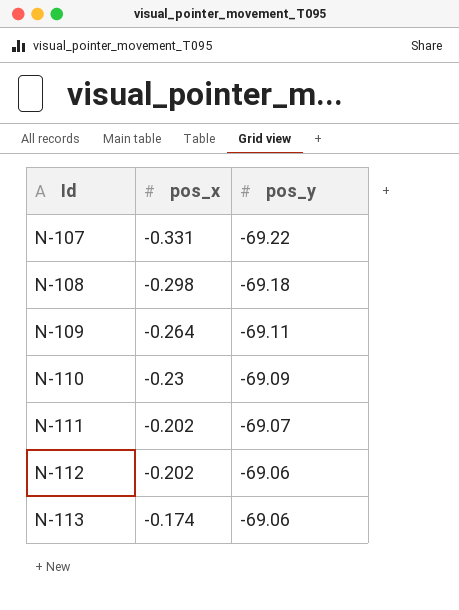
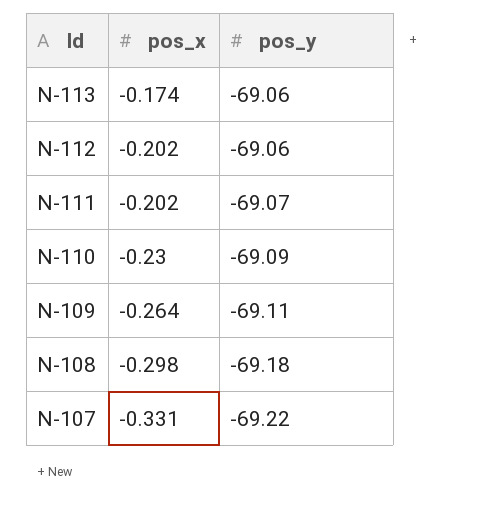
row order: Id ascending -> Id descending

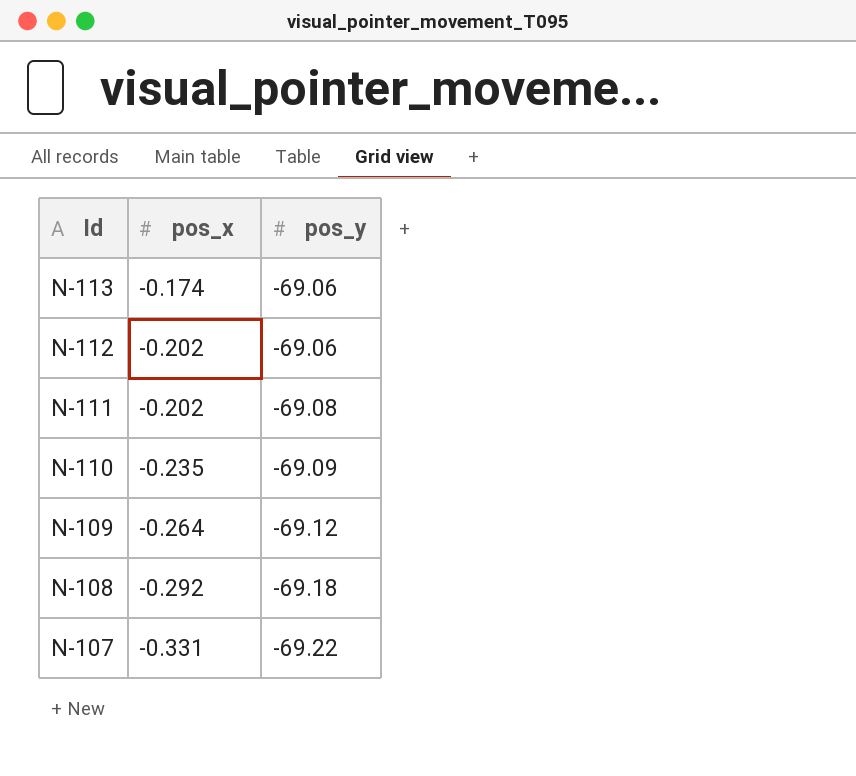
N-111 | pos_y: -69.07 -> -69.08
N-110 | pos_x: -0.23 -> -0.235
N-109 | pos_y: -69.11 -> -69.12
N-108 | pos_x: -0.298 -> -0.292

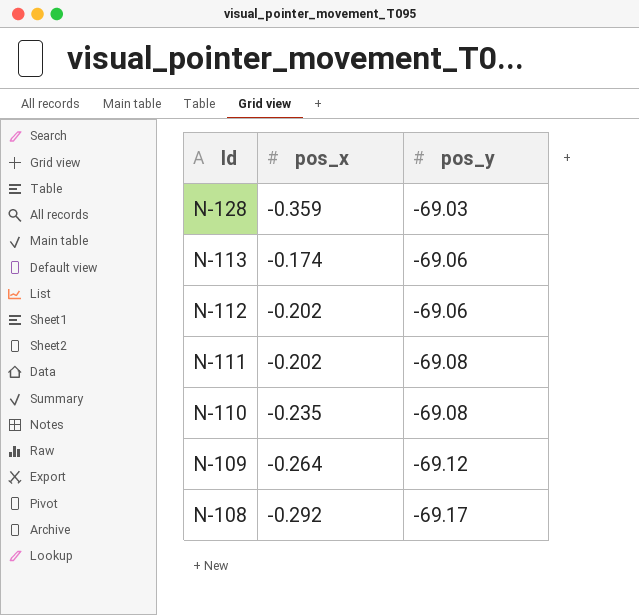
row N-107: -0.331 | -69.22 -> none
row N-128: none -> -0.359 | -69.03
N-110 | pos_y: -69.09 -> -69.08
N-108 | pos_y: -69.18 -> -69.17

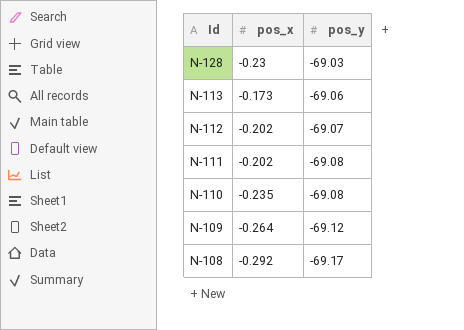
N-128 | pos_x: -0.359 -> -0.23
N-113 | pos_x: -0.174 -> -0.173
N-112 | pos_y: -69.06 -> -69.07

